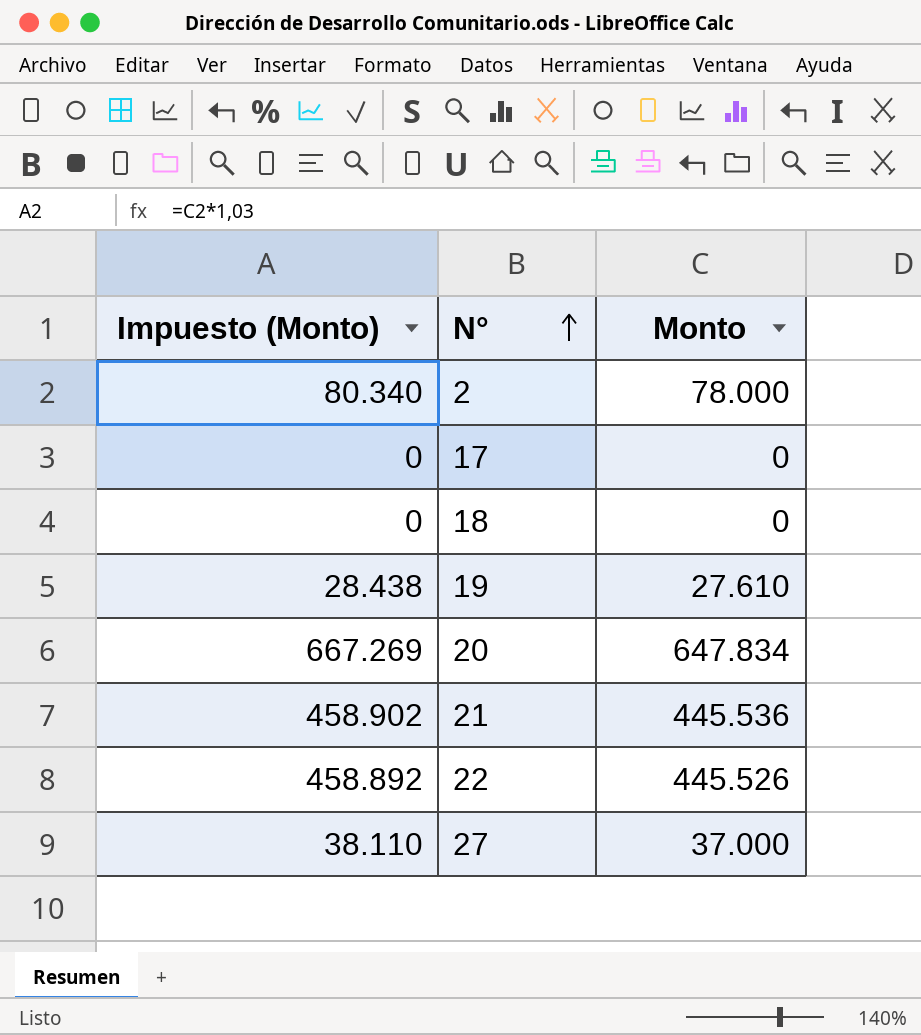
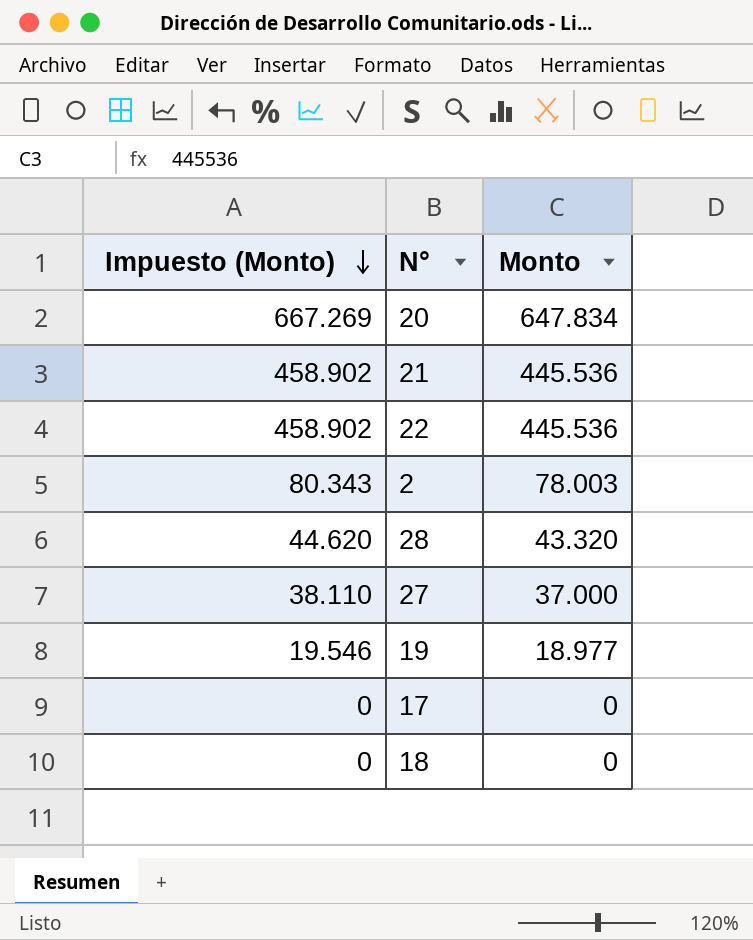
row order: N° ascending -> Impuesto (Monto) descending
22 | Impuesto (Monto): 458.892 -> 458.902
22 | Monto: 445.526 -> 445.536
2 | Impuesto (Monto): 80.340 -> 80.343
2 | Monto: 78.000 -> 78.003
row 28: none -> 44.620 | 43.320
19 | Impuesto (Monto): 28.438 -> 19.546
19 | Monto: 27.610 -> 18.977

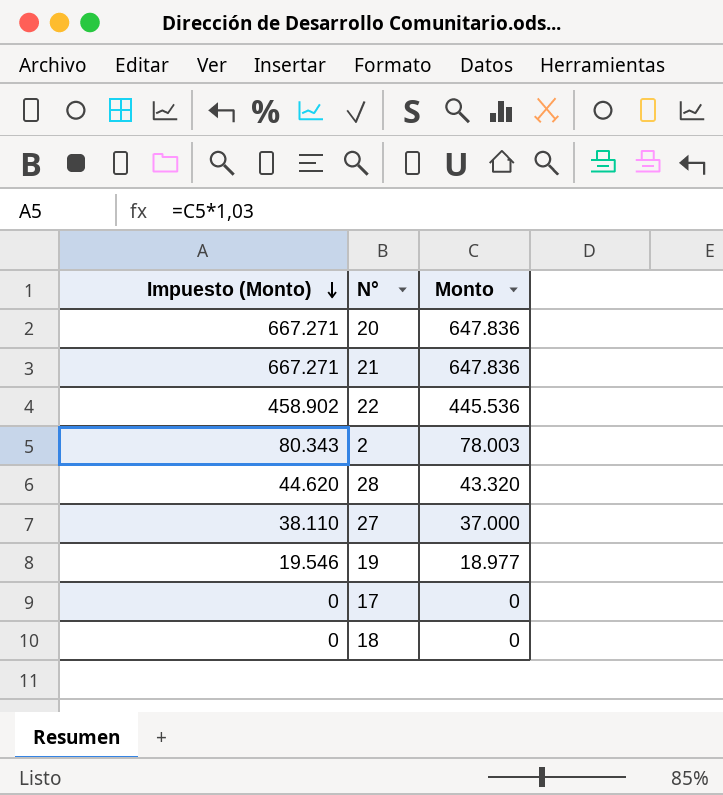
20 | Impuesto (Monto): 667.269 -> 667.271
20 | Monto: 647.834 -> 647.836
21 | Impuesto (Monto): 458.902 -> 667.271
21 | Monto: 445.536 -> 647.836

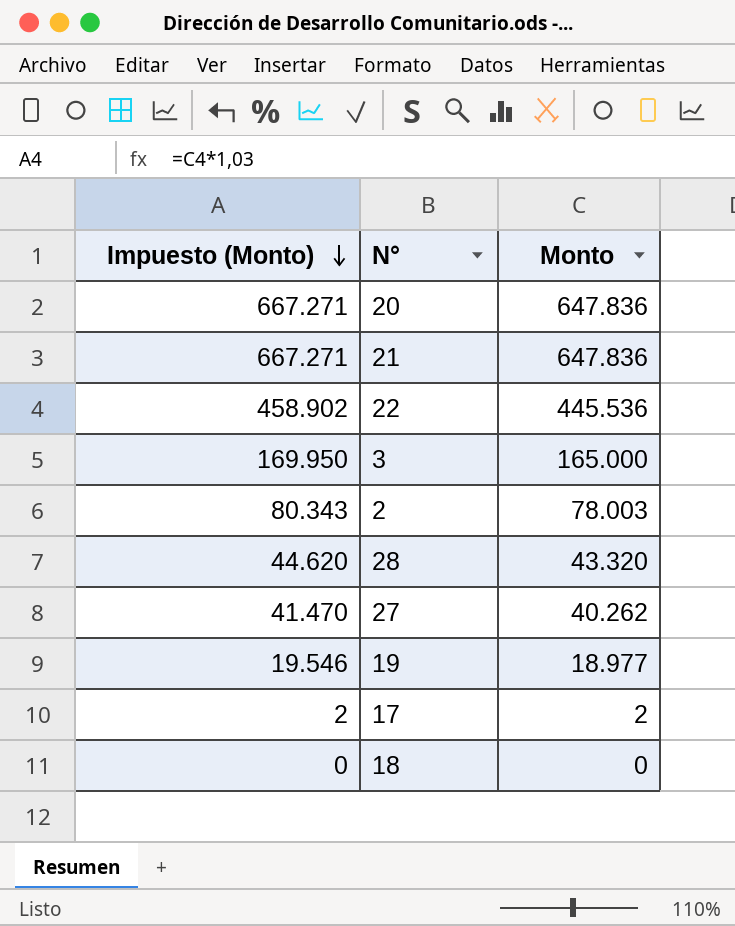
row 3: none -> 169.950 | 165.000
27 | Impuesto (Monto): 38.110 -> 41.470
27 | Monto: 37.000 -> 40.262
17 | Impuesto (Monto): 0 -> 2
17 | Monto: 0 -> 2

